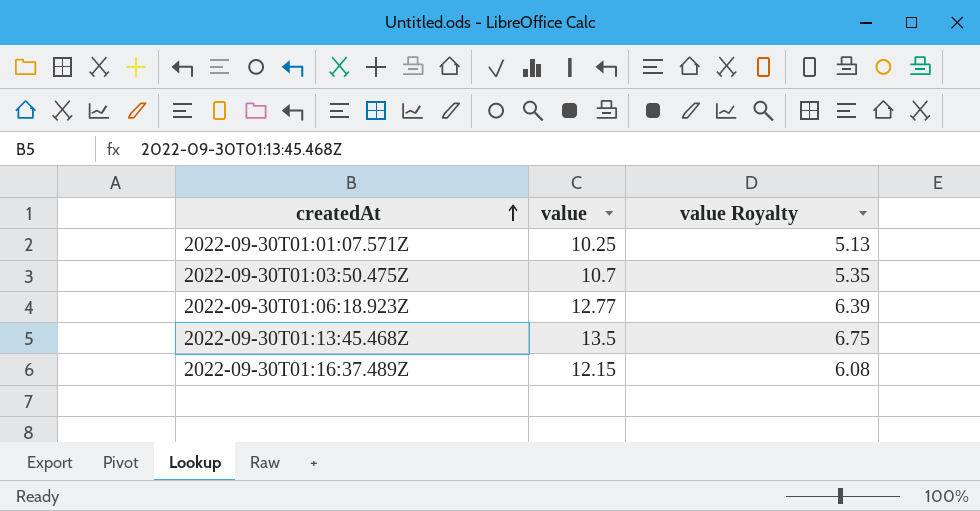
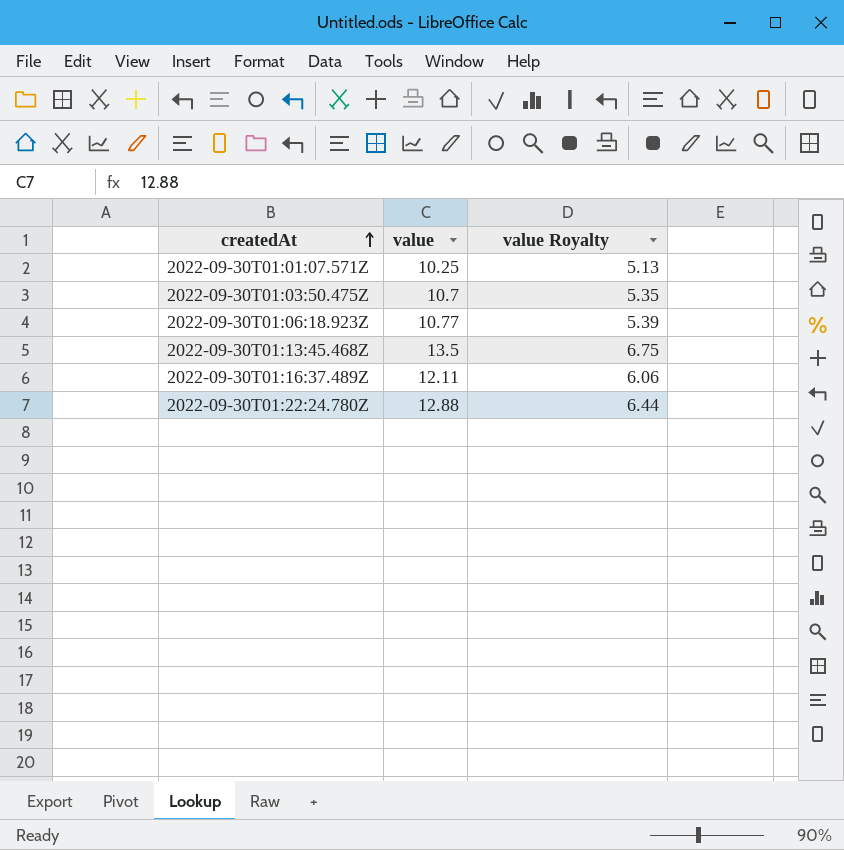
2022-09-30T01:06:18.923Z | value: 12.77 -> 10.77
2022-09-30T01:06:18.923Z | value Royalty: 6.39 -> 5.39
2022-09-30T01:16:37.489Z | value: 12.15 -> 12.11
2022-09-30T01:16:37.489Z | value Royalty: 6.08 -> 6.06
row 2022-09-30T01:22:24.780Z: none -> 12.88 | 6.44

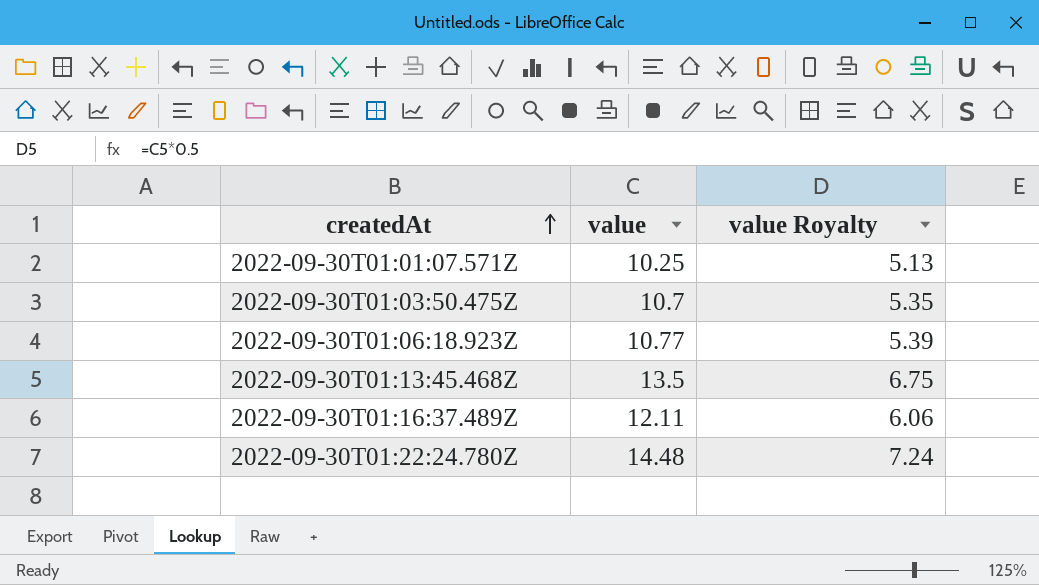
2022-09-30T01:22:24.780Z | value: 12.88 -> 14.48
2022-09-30T01:22:24.780Z | value Royalty: 6.44 -> 7.24

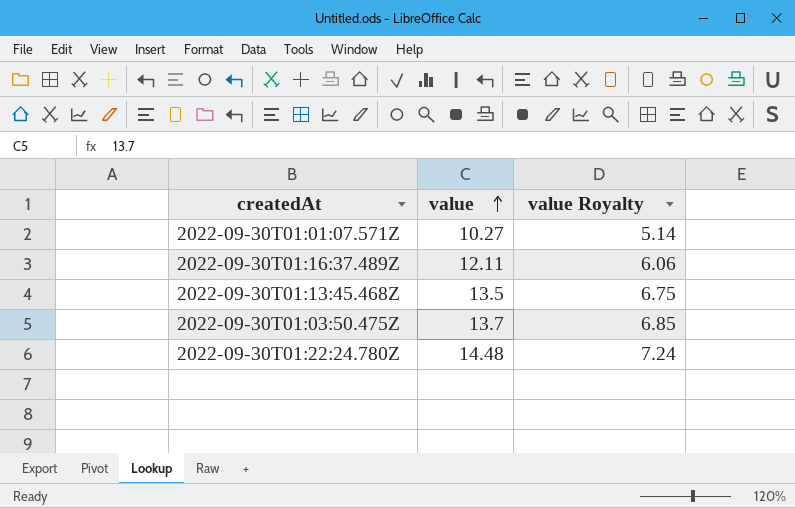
row order: createdAt ascending -> value ascending
row 2022-09-30T01:06:18.923Z: 10.77 | 5.39 -> none
2022-09-30T01:01:07.571Z | value: 10.25 -> 10.27
2022-09-30T01:01:07.571Z | value Royalty: 5.13 -> 5.14
2022-09-30T01:03:50.475Z | value: 10.7 -> 13.7
2022-09-30T01:03:50.475Z | value Royalty: 5.35 -> 6.85

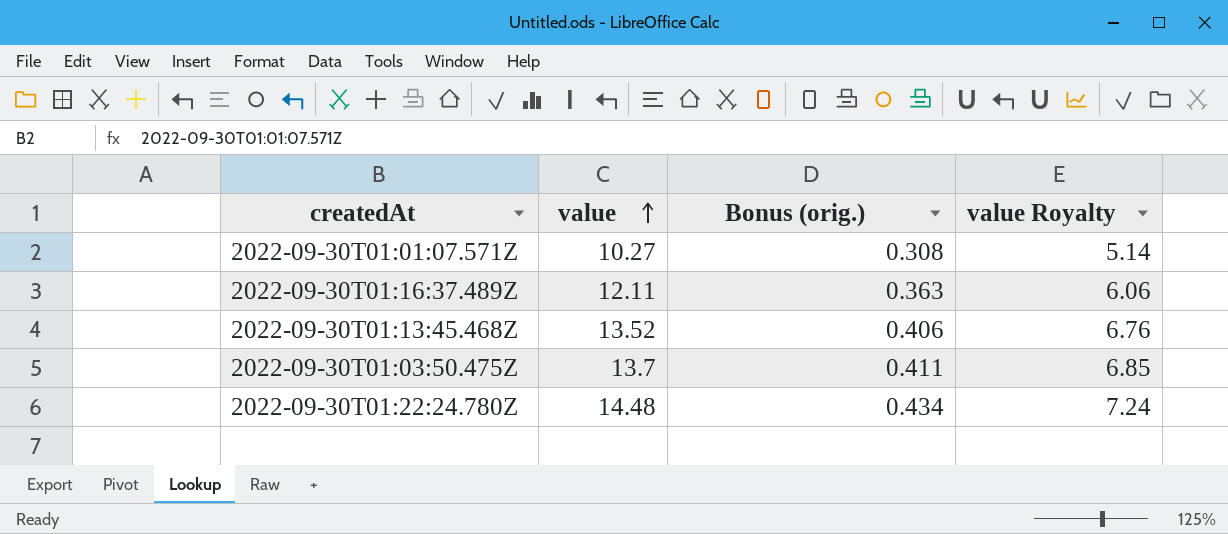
column Bonus (orig.) | formula: none -> [value] * 0.03
2022-09-30T01:13:45.468Z | value: 13.5 -> 13.52
2022-09-30T01:13:45.468Z | value Royalty: 6.75 -> 6.76

